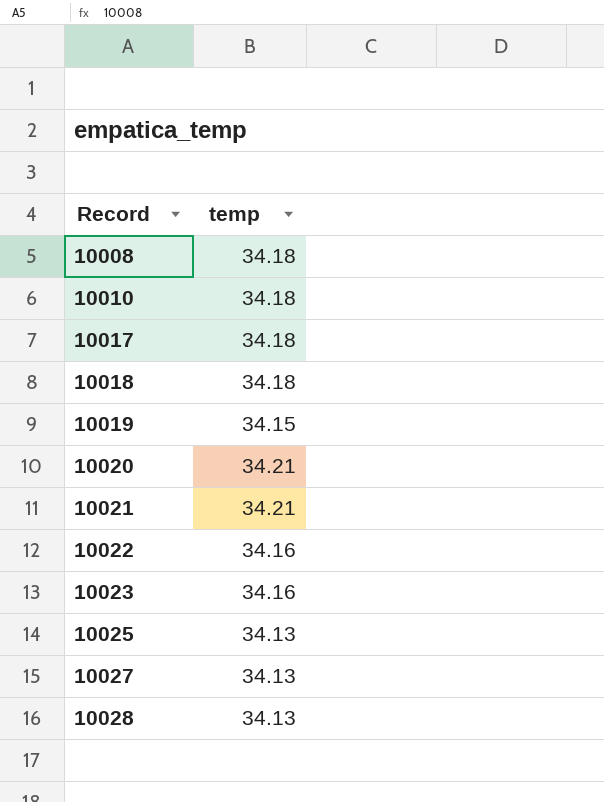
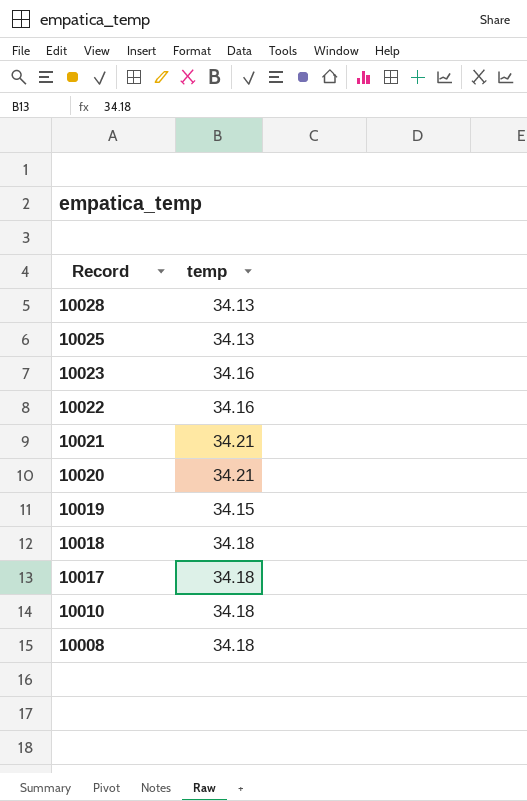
row order: Record ascending -> Record descending
row 10027: 34.13 -> none

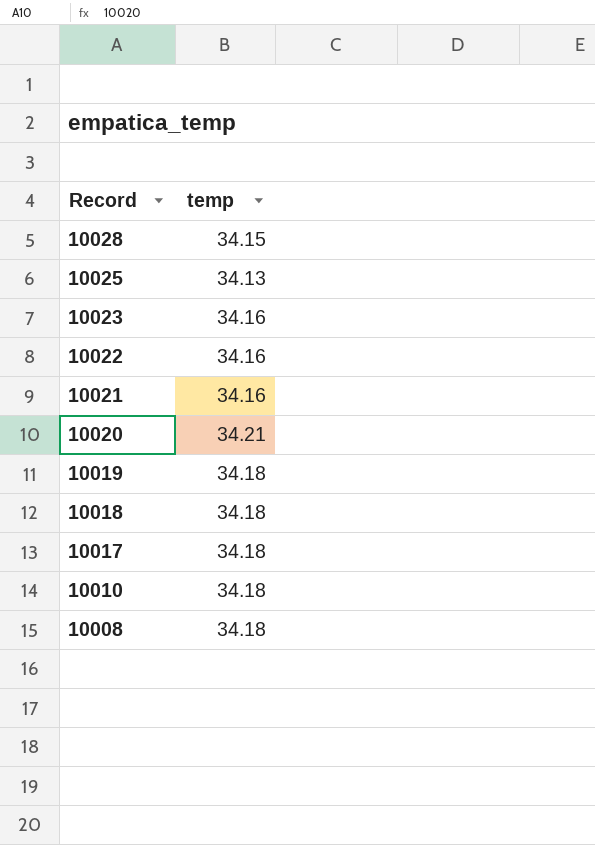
10028 | temp: 34.13 -> 34.15
10021 | temp: 34.21 -> 34.16
10019 | temp: 34.15 -> 34.18

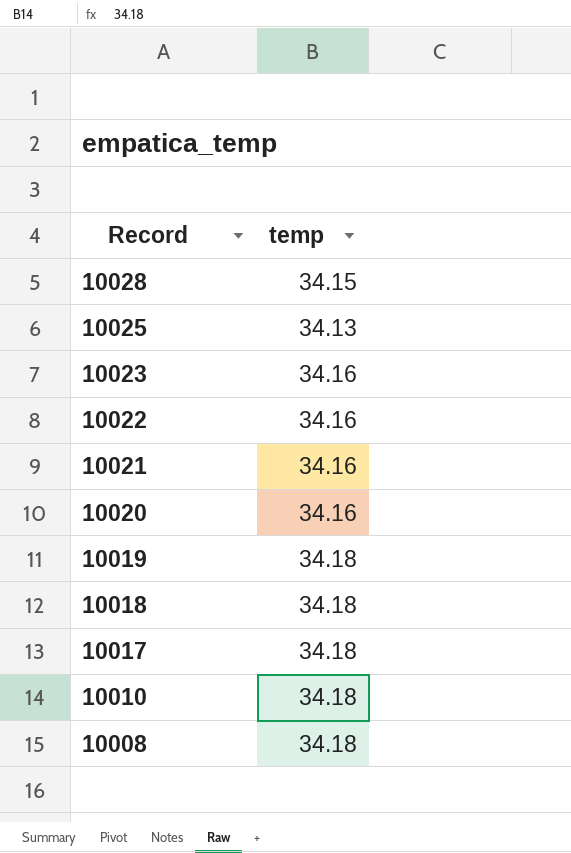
10020 | temp: 34.21 -> 34.16

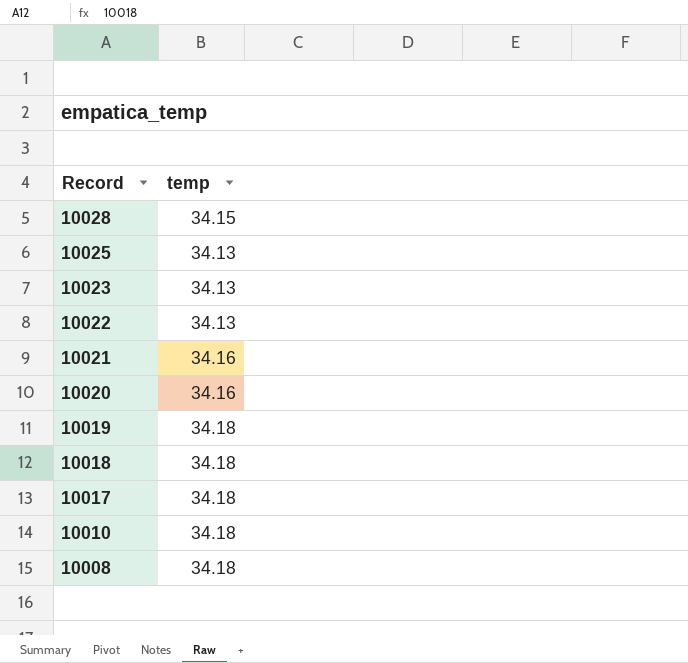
10023 | temp: 34.16 -> 34.13
10022 | temp: 34.16 -> 34.13

